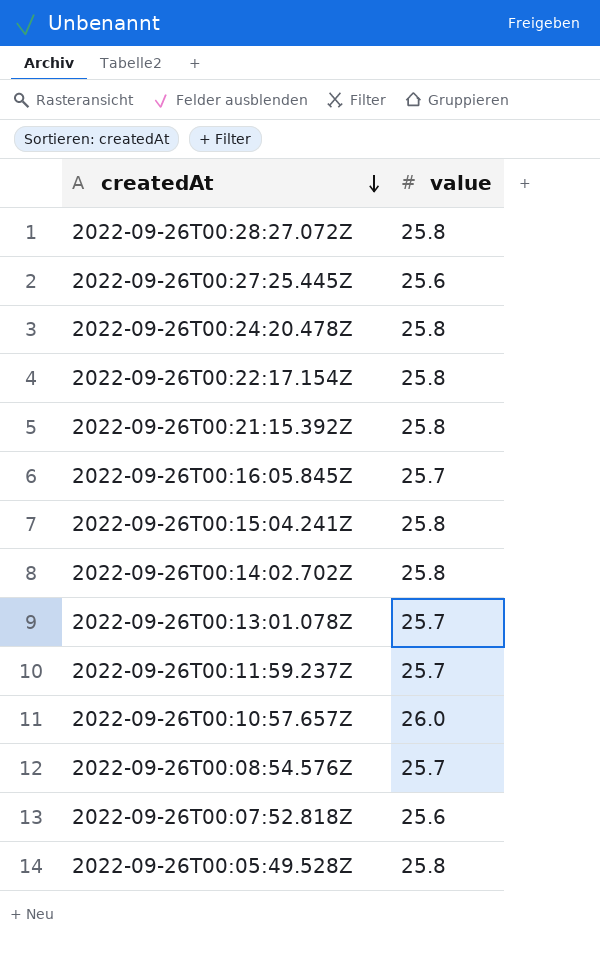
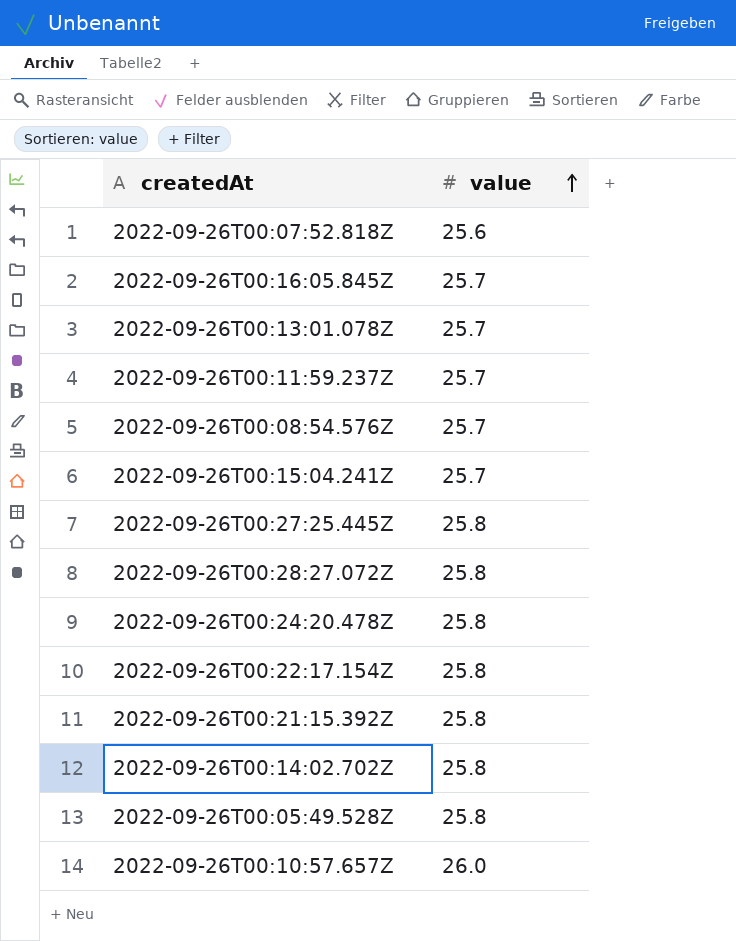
row order: createdAt descending -> value ascending
2022-09-26T00:15:04.241Z | value: 25.8 -> 25.7
2022-09-26T00:27:25.445Z | value: 25.6 -> 25.8

